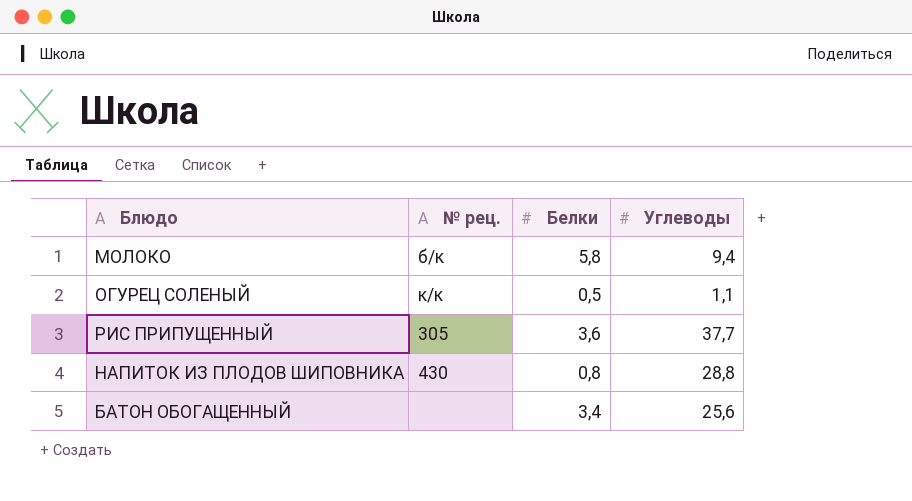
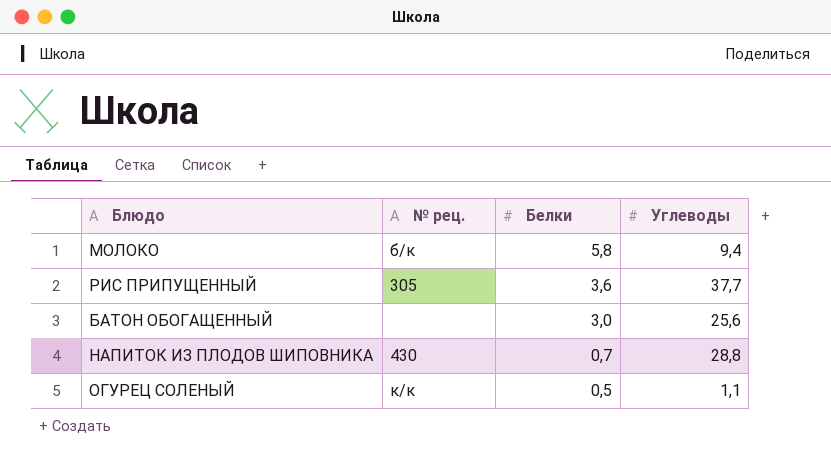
row order: none -> Белки descending
БАТОН ОБОГАЩЕННЫЙ | Белки: 3,4 -> 3,0
НАПИТОК ИЗ ПЛОДОВ ШИПОВНИКА | Белки: 0,8 -> 0,7

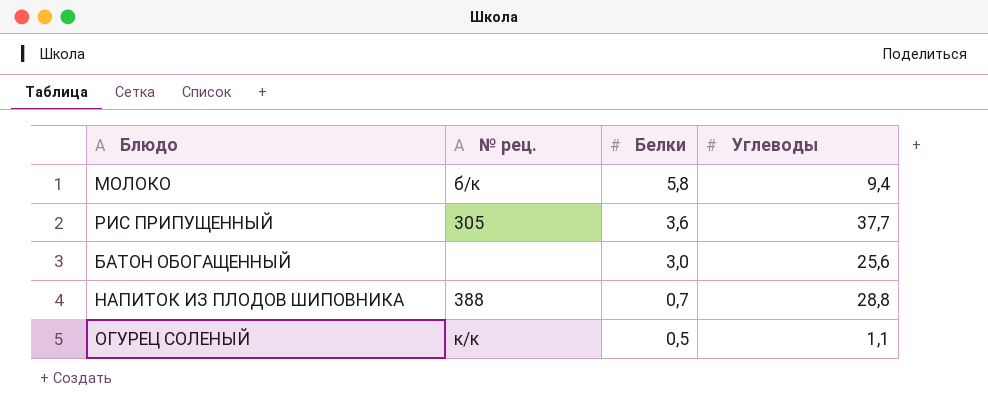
НАПИТОК ИЗ ПЛОДОВ ШИПОВНИКА | № рец.: 430 -> 388

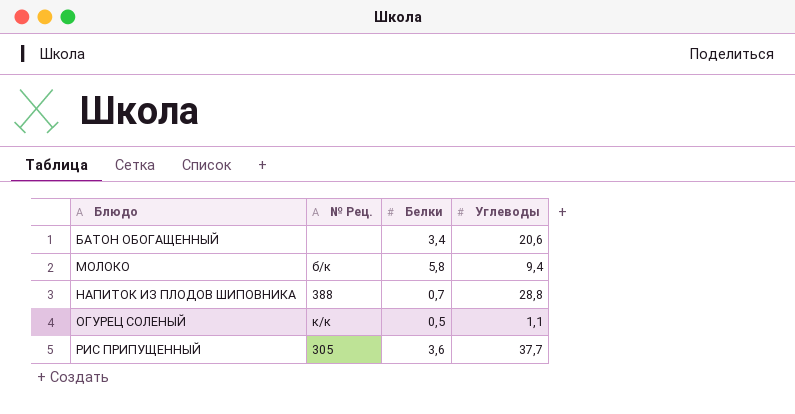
row order: Белки descending -> Блюдо ascending
column name: № рец. -> № Рец.
БАТОН ОБОГАЩЕННЫЙ | Белки: 3,0 -> 3,4
БАТОН ОБОГАЩЕННЫЙ | Углеводы: 25,6 -> 20,6

